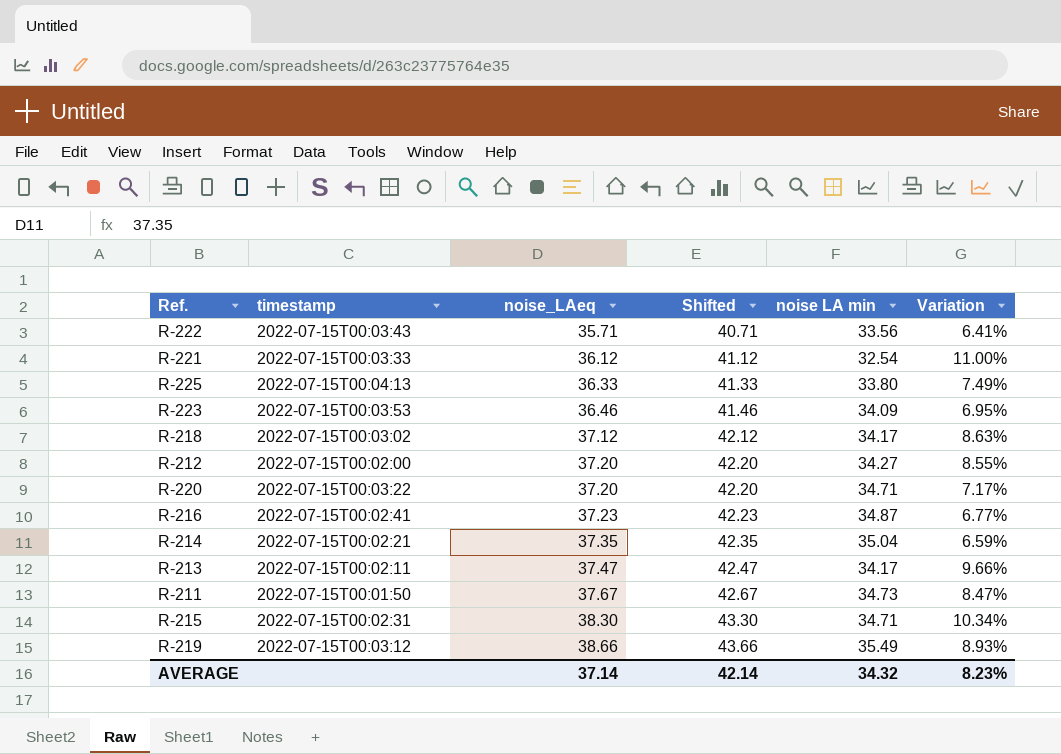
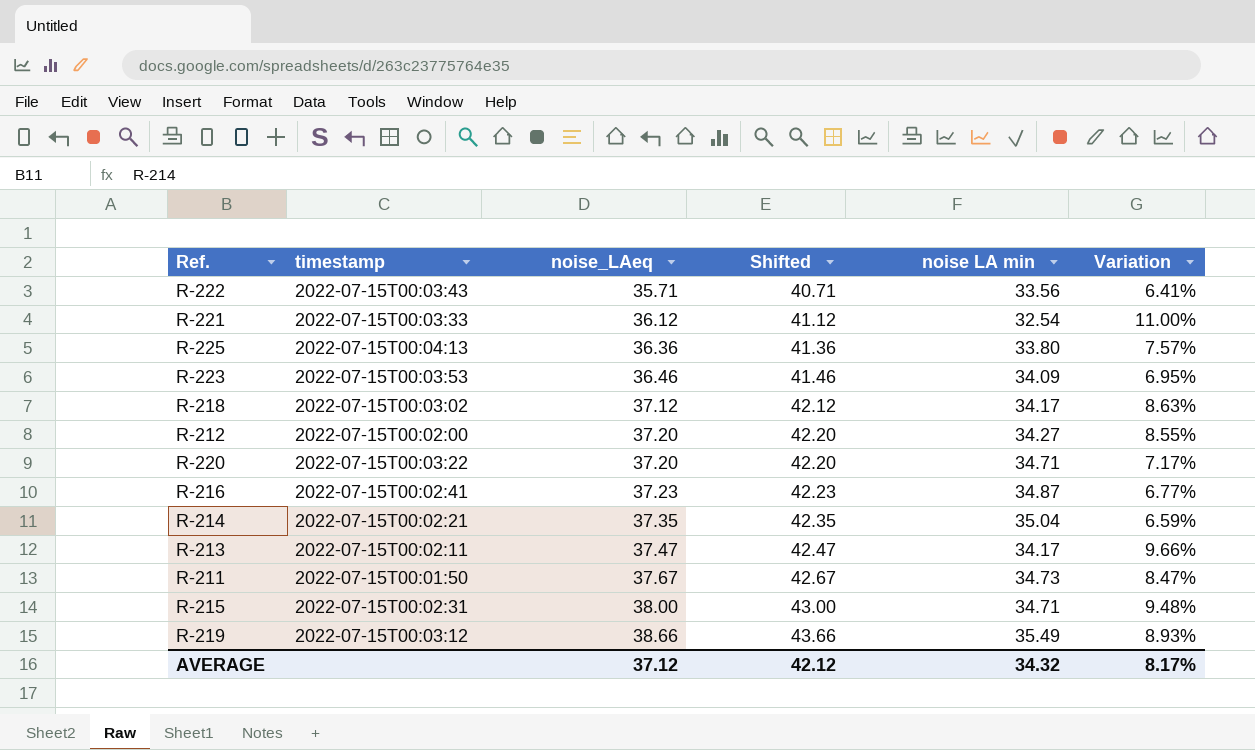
R-225 | noise_LAeq: 36.33 -> 36.36
R-225 | Shifted: 41.33 -> 41.36
R-225 | Variation: 7.49% -> 7.57%
R-215 | noise_LAeq: 38.30 -> 38.00
R-215 | Shifted: 43.30 -> 43.00
R-215 | Variation: 10.34% -> 9.48%
AVERAGE | noise_LAeq: 37.14 -> 37.12
AVERAGE | Shifted: 42.14 -> 42.12
AVERAGE | Variation: 8.23% -> 8.17%

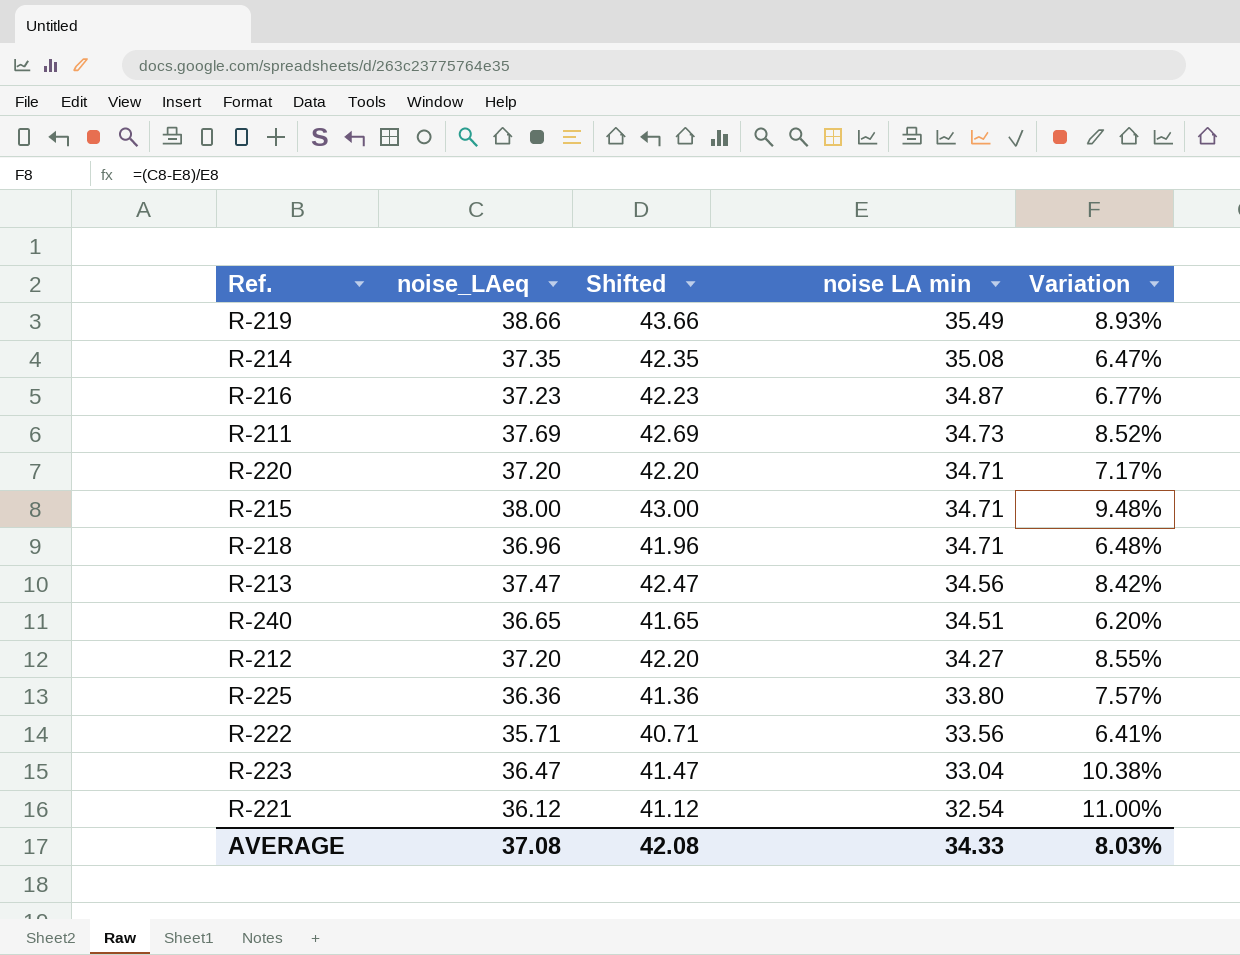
row order: noise_LAeq ascending -> noise LA min descending
column timestamp | position: 2 -> none
R-214 | noise LA min: 35.04 -> 35.08
R-214 | Variation: 6.59% -> 6.47%
R-211 | noise_LAeq: 37.67 -> 37.69
R-211 | Shifted: 42.67 -> 42.69
R-211 | Variation: 8.47% -> 8.52%
R-218 | noise_LAeq: 37.12 -> 36.96
R-218 | Shifted: 42.12 -> 41.96
R-218 | noise LA min: 34.17 -> 34.71
R-218 | Variation: 8.63% -> 6.48%
R-213 | noise LA min: 34.17 -> 34.56
R-213 | Variation: 9.66% -> 8.42%
row R-240: none -> 36.65 | 41.65 | 34.51 | 6.20%
R-223 | noise_LAeq: 36.46 -> 36.47
R-223 | Shifted: 41.46 -> 41.47
R-223 | noise LA min: 34.09 -> 33.04
R-223 | Variation: 6.95% -> 10.38%
AVERAGE | noise_LAeq: 37.12 -> 37.08
AVERAGE | Shifted: 42.12 -> 42.08
AVERAGE | noise LA min: 34.32 -> 34.33
AVERAGE | Variation: 8.17% -> 8.03%

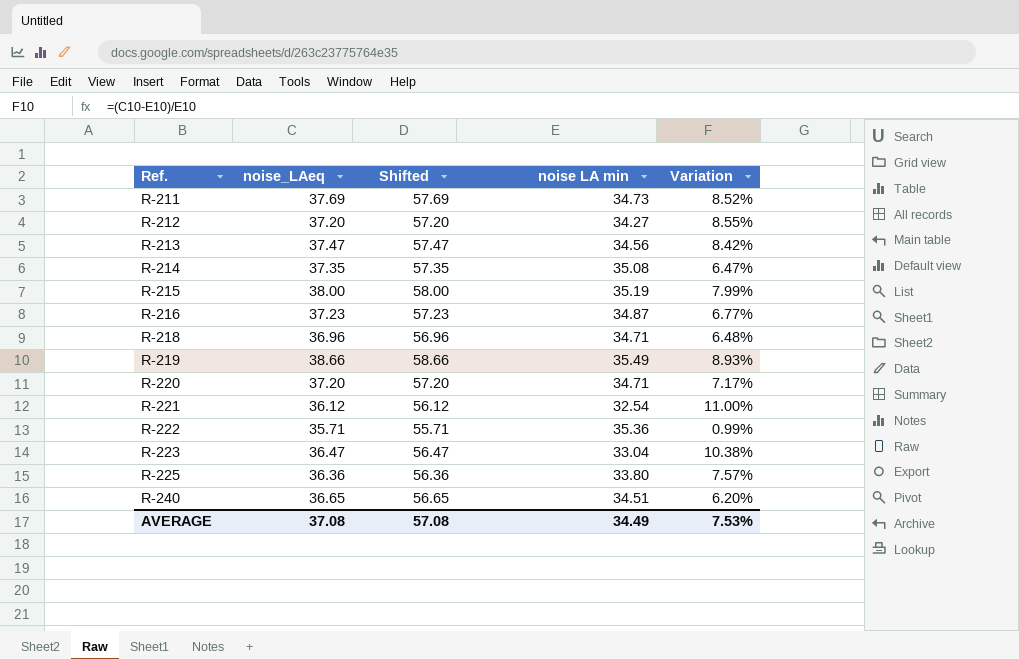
row order: noise LA min descending -> Ref. ascending
column Shifted | formula: [noise_LAeq] + 5 -> [noise_LAeq] + 20
R-215 | noise LA min: 34.71 -> 35.19
R-215 | Variation: 9.48% -> 7.99%
R-222 | noise LA min: 33.56 -> 35.36
R-222 | Variation: 6.41% -> 0.99%
AVERAGE | Shifted: 42.08 -> 57.08
AVERAGE | noise LA min: 34.33 -> 34.49
AVERAGE | Variation: 8.03% -> 7.53%

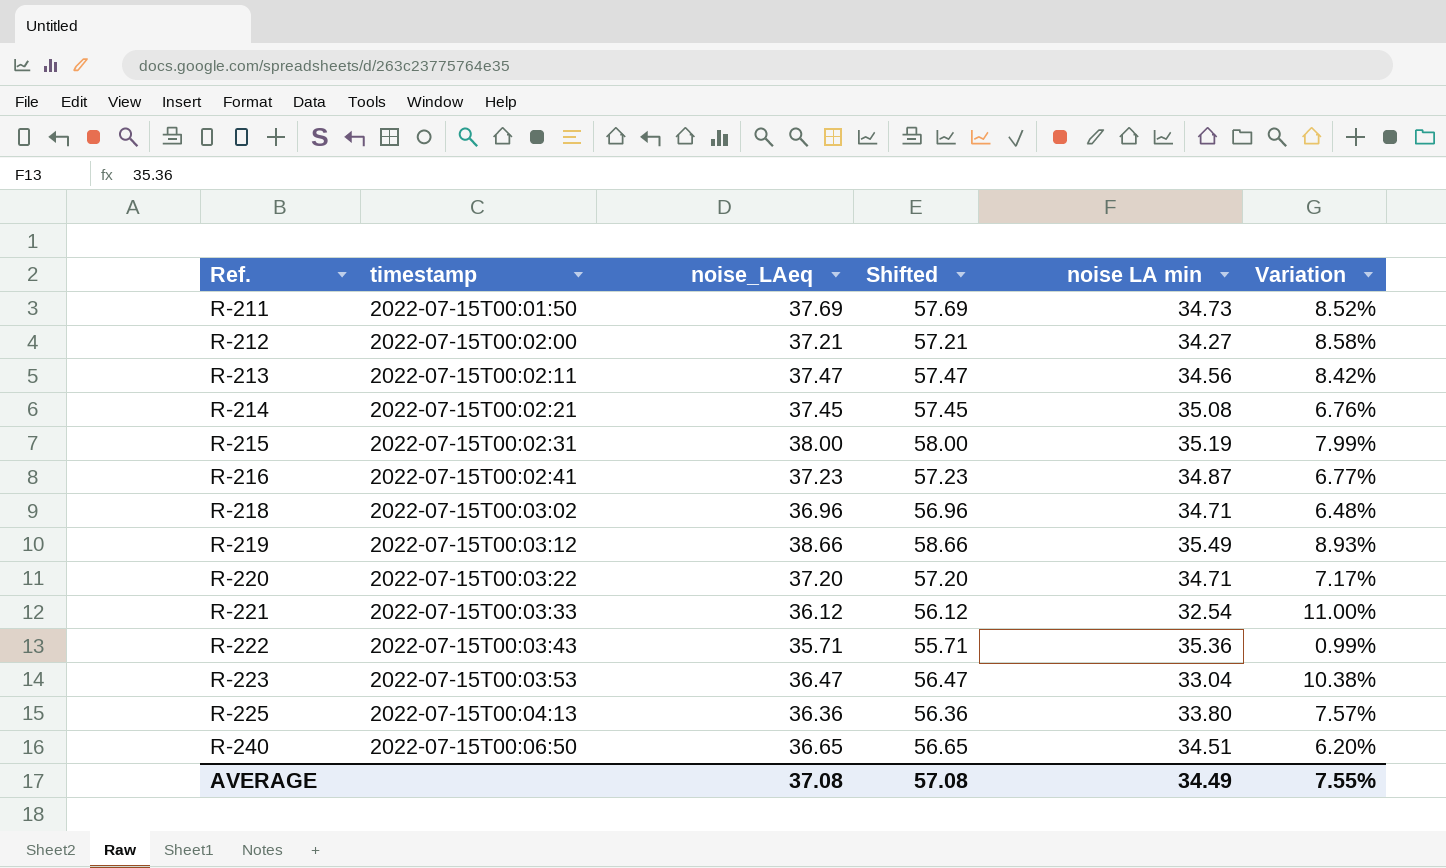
column timestamp | position: none -> 2
R-212 | noise_LAeq: 37.20 -> 37.21
R-212 | Shifted: 57.20 -> 57.21
R-212 | Variation: 8.55% -> 8.58%
R-214 | noise_LAeq: 37.35 -> 37.45
R-214 | Shifted: 57.35 -> 57.45
R-214 | Variation: 6.47% -> 6.76%
AVERAGE | Variation: 7.53% -> 7.55%

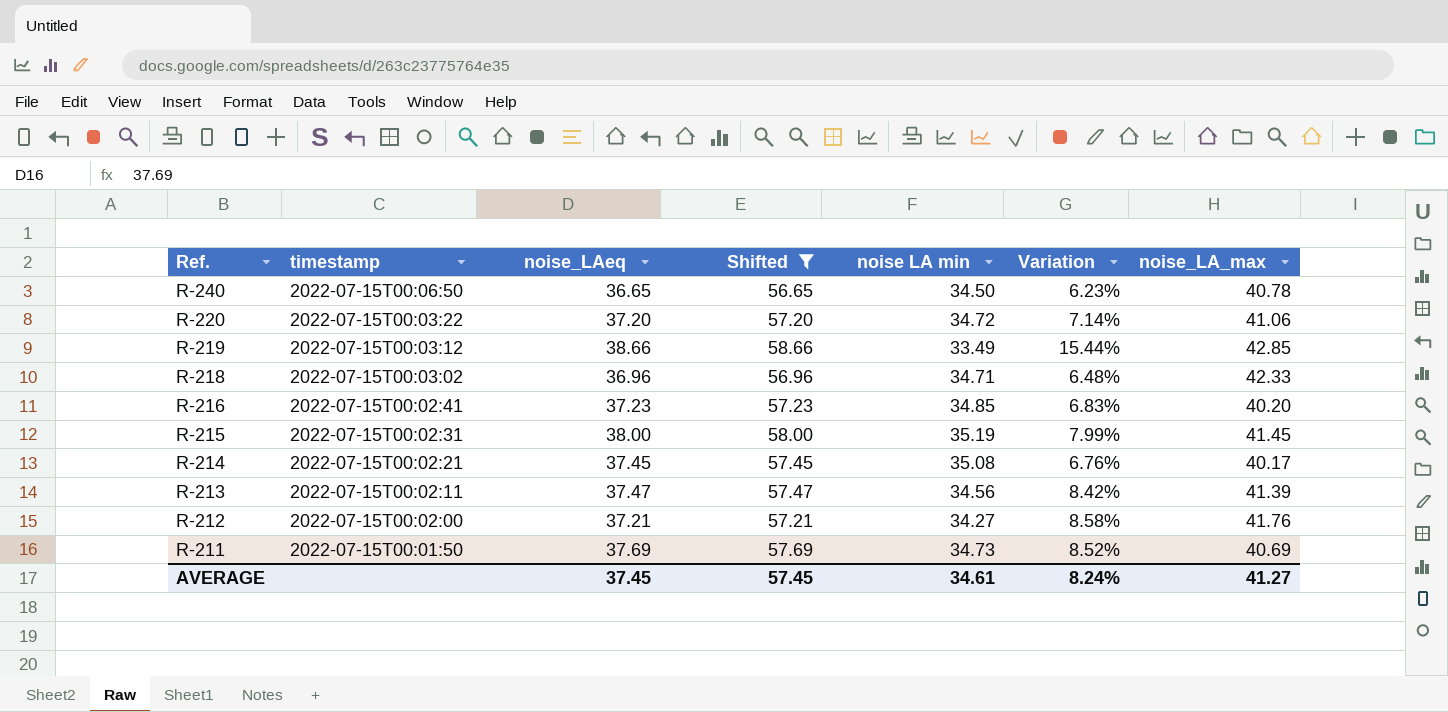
filter: none -> Shifted >= 56.65
row order: Ref. ascending -> Ref. descending
column noise_LA_max | position: none -> 7
R-240 | noise LA min: 34.51 -> 34.50
R-240 | Variation: 6.20% -> 6.23%
R-220 | noise LA min: 34.71 -> 34.72
R-220 | Variation: 7.17% -> 7.14%
R-219 | noise LA min: 35.49 -> 33.49
R-219 | Variation: 8.93% -> 15.44%
R-216 | noise LA min: 34.87 -> 34.85
R-216 | Variation: 6.77% -> 6.83%
AVERAGE | noise_LAeq: 37.08 -> 37.45
AVERAGE | Shifted: 57.08 -> 57.45
AVERAGE | noise LA min: 34.49 -> 34.61
AVERAGE | Variation: 7.55% -> 8.24%

